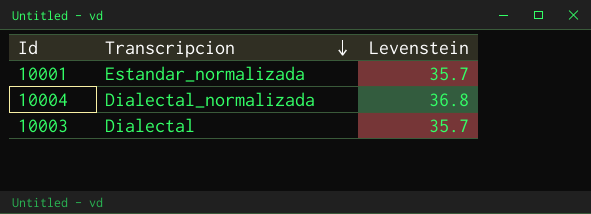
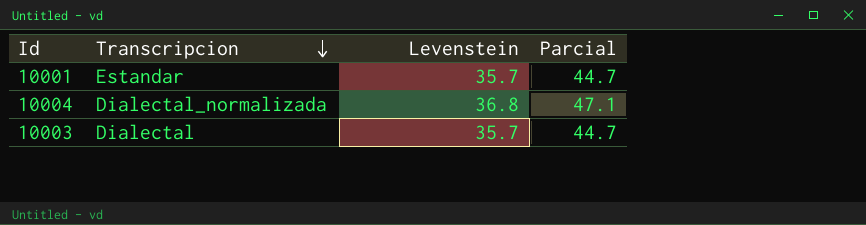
column Parcial | position: none -> 4
10001 | Transcripcion: Estandar_normalizada -> Estandar

